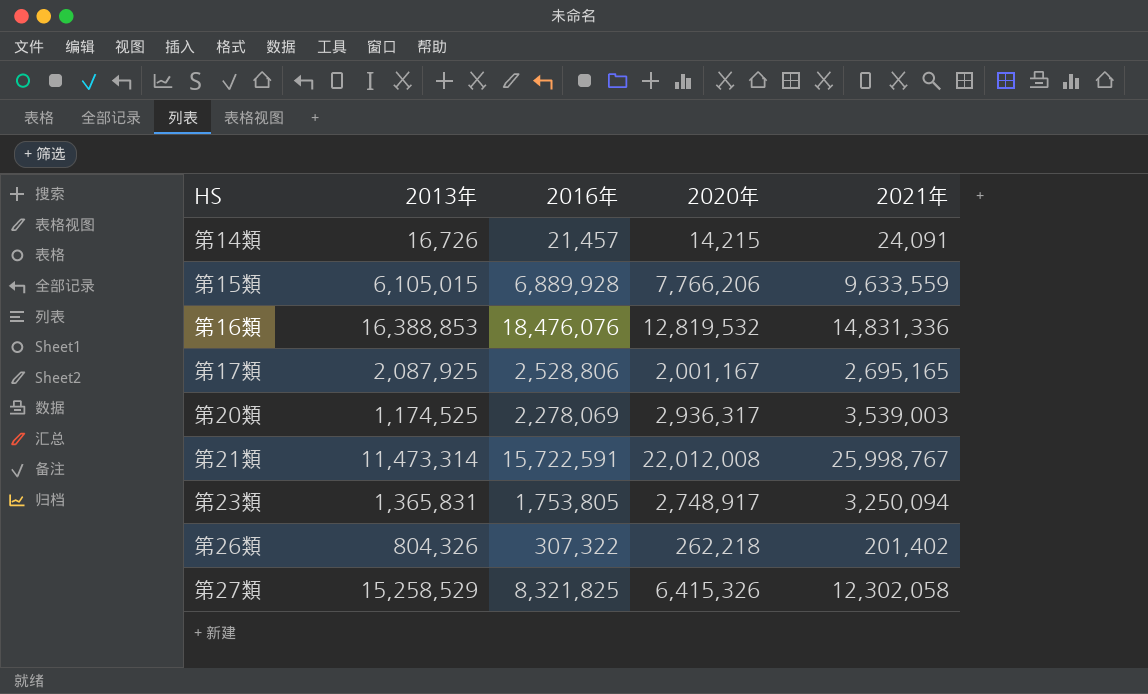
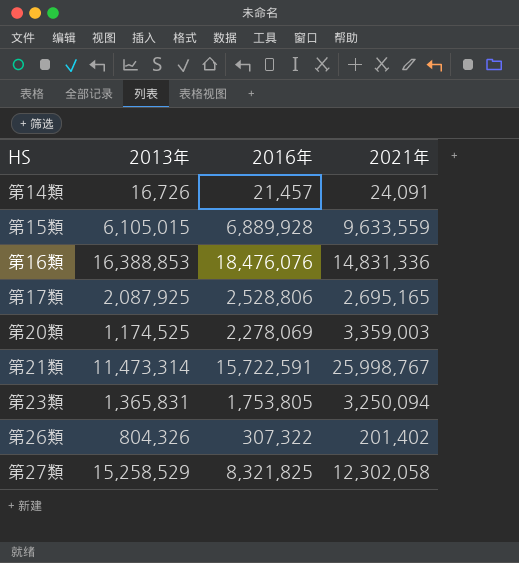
column 2020年 | position: 4 -> none
第20類 | 2021年: 3,539,003 -> 3,359,003

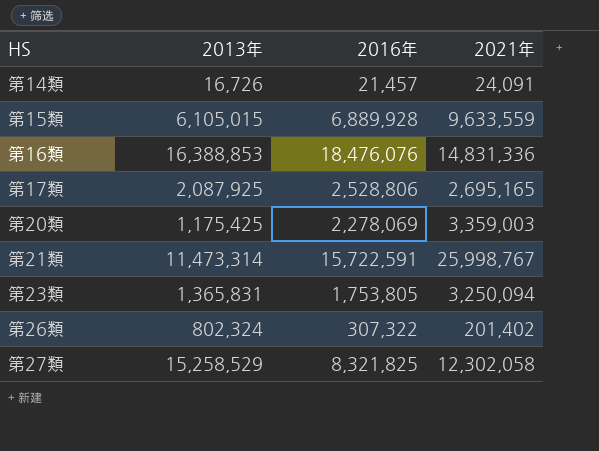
第20類 | 2013年: 1,174,525 -> 1,175,425
第26類 | 2013年: 804,326 -> 802,324

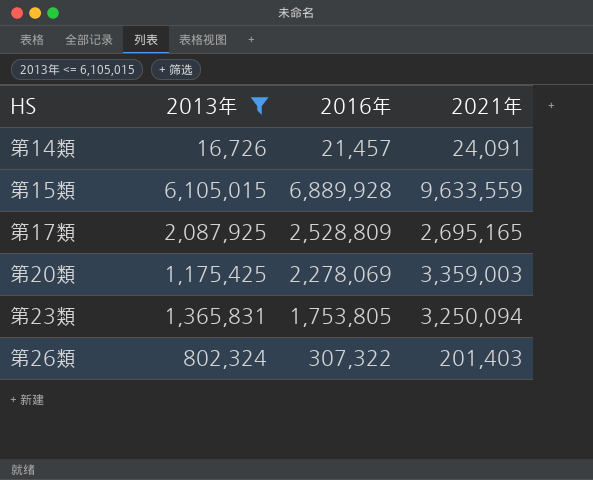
filter: none -> 2013年 <= 6,105,015
第17類 | 2016年: 2,528,806 -> 2,528,809
第26類 | 2021年: 201,402 -> 201,403

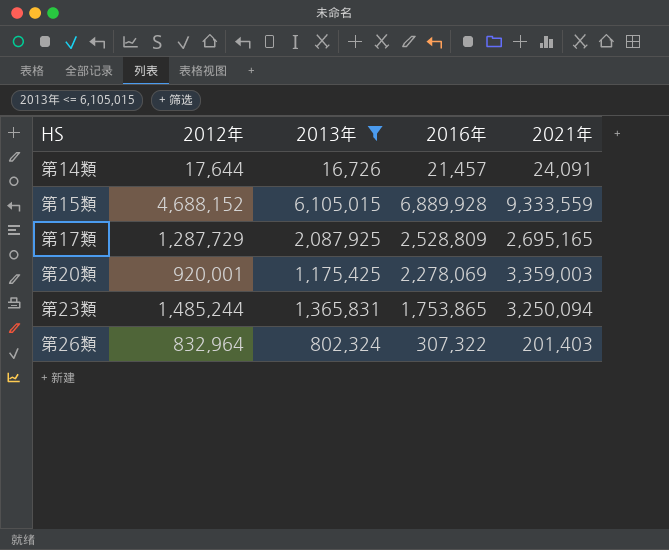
column 2012年 | position: none -> 2
第15類 | 2021年: 9,633,559 -> 9,333,559
第23類 | 2016年: 1,753,805 -> 1,753,865

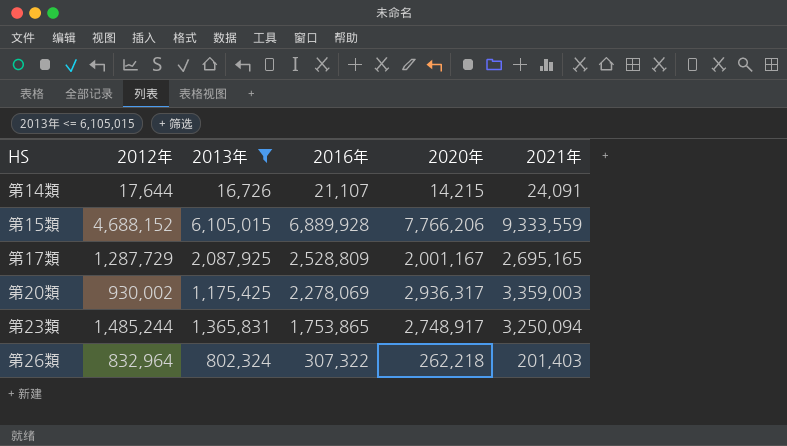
column 2020年 | position: none -> 5
第14類 | 2016年: 21,457 -> 21,107
第20類 | 2012年: 920,001 -> 930,002

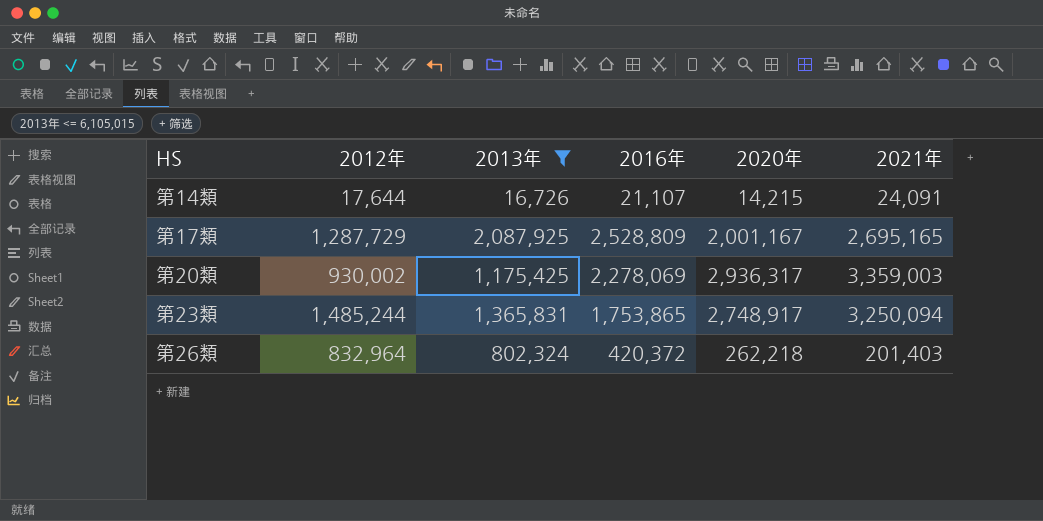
row 第15類: 4,688,152 | 6,105,015 | 6,889,928 | 7,766,206 | 9,333,559 -> none
第26類 | 2016年: 307,322 -> 420,372

